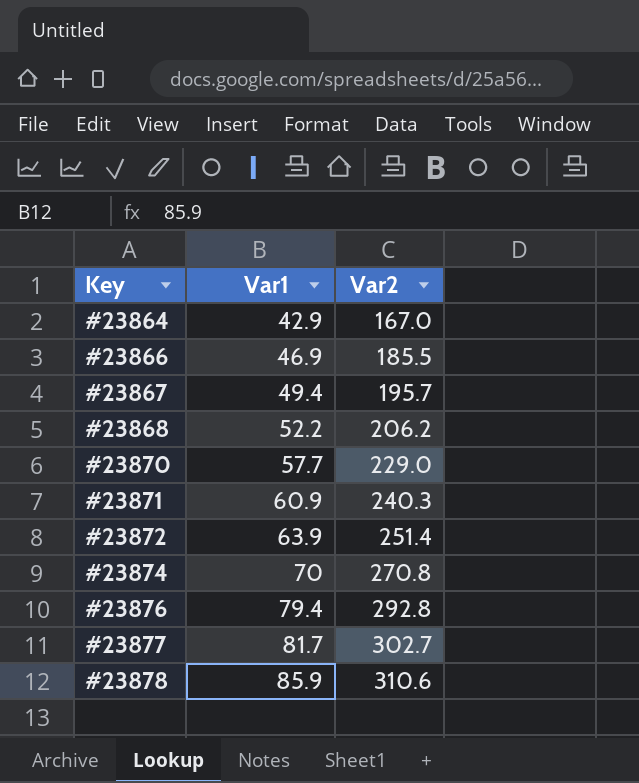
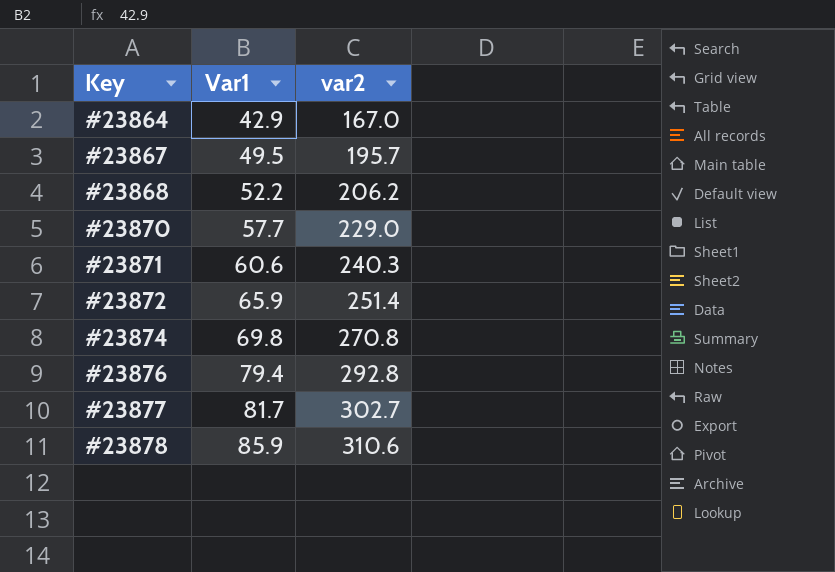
column name: Var2 -> var2
row #23866: 46.9 | 185.5 -> none
#23867 | Var1: 49.4 -> 49.5
#23871 | Var1: 60.9 -> 60.6
#23872 | Var1: 63.9 -> 65.9
#23874 | Var1: 70 -> 69.8

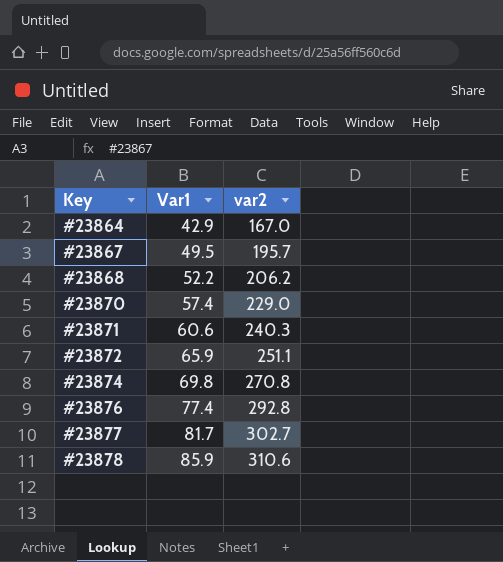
#23870 | Var1: 57.7 -> 57.4
#23872 | var2: 251.4 -> 251.1
#23876 | Var1: 79.4 -> 77.4

